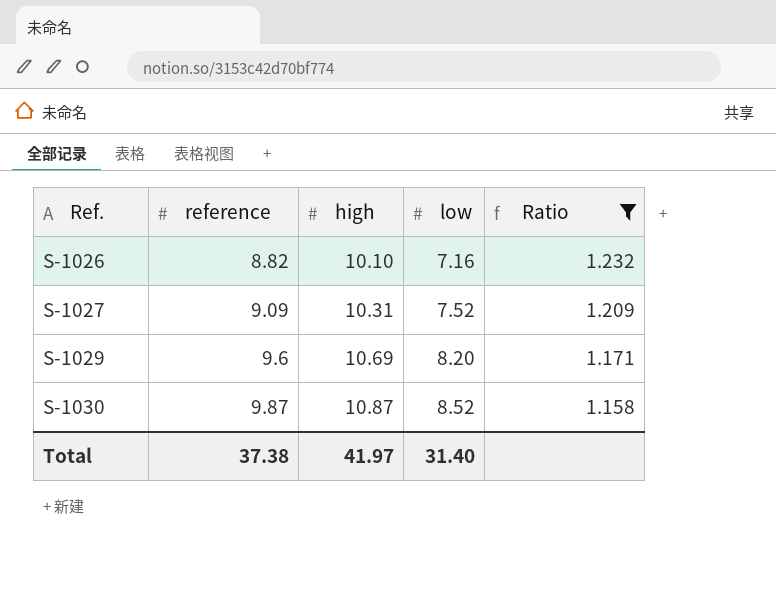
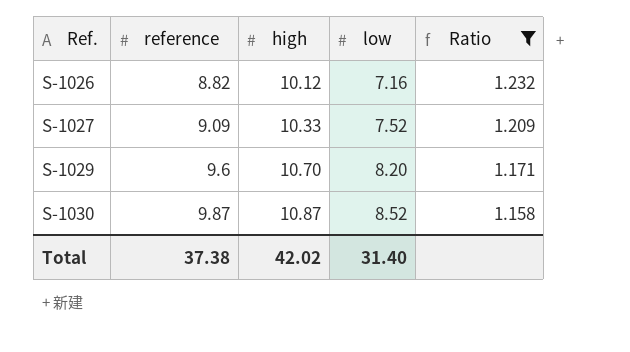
S-1026 | high: 10.10 -> 10.12
S-1027 | high: 10.31 -> 10.33
S-1029 | high: 10.69 -> 10.70
Total | high: 41.97 -> 42.02

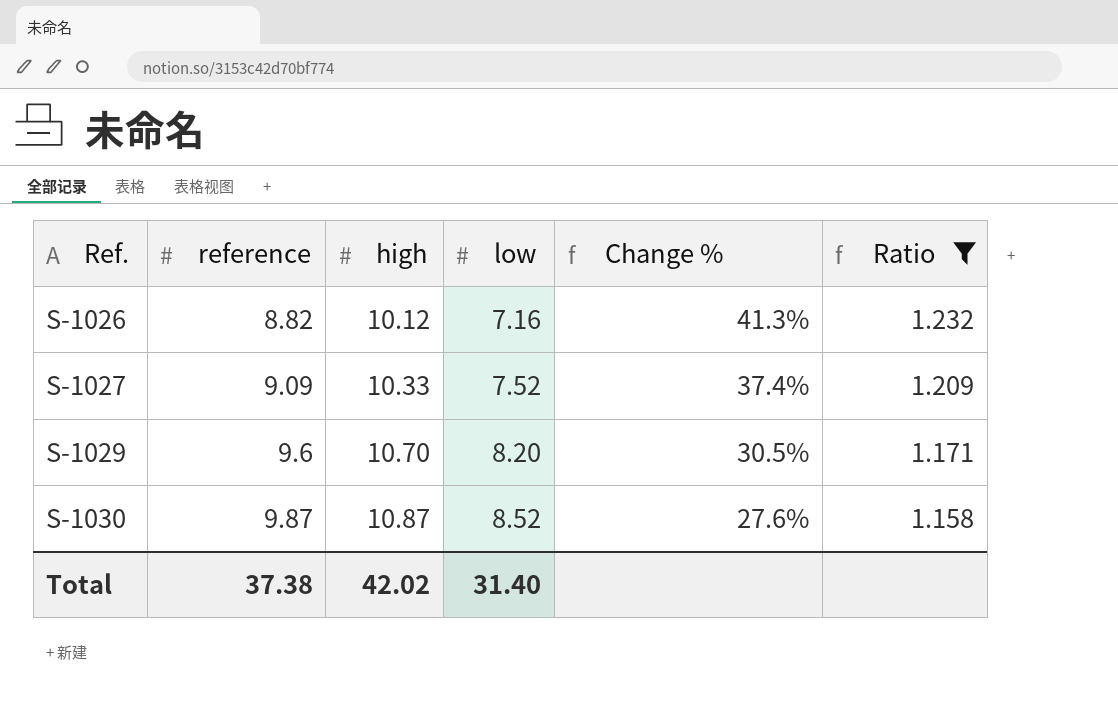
column Change % | formula: none -> ([high] - [low]) / [low]

